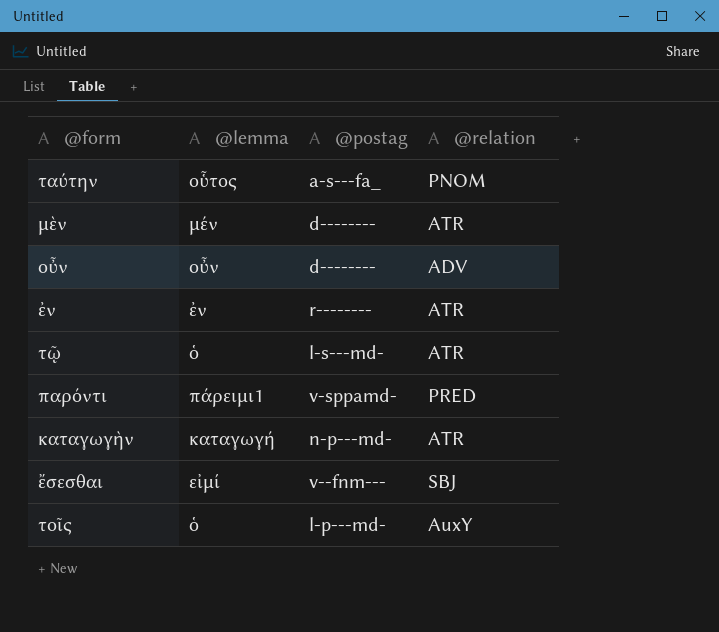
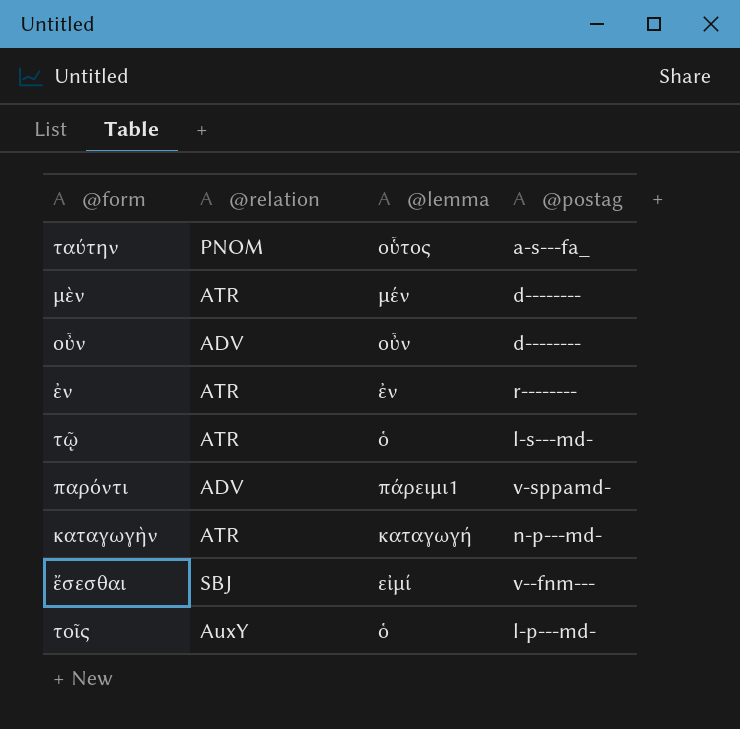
column @relation | position: 4 -> 2
παρόντι | @relation: PRED -> ADV

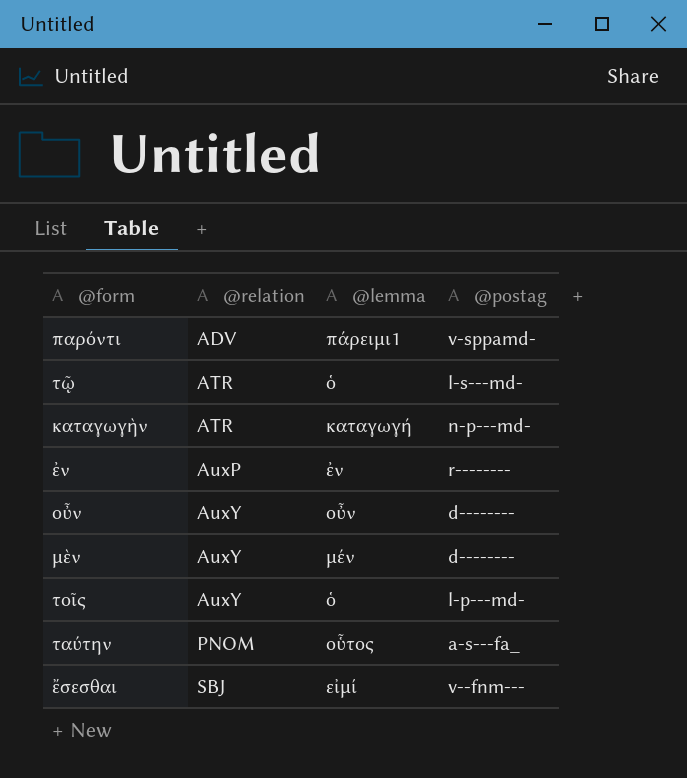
row order: none -> @relation ascending
ἐν | @relation: ATR -> AuxP
οὖν | @relation: ADV -> AuxY
μὲν | @relation: ATR -> AuxY

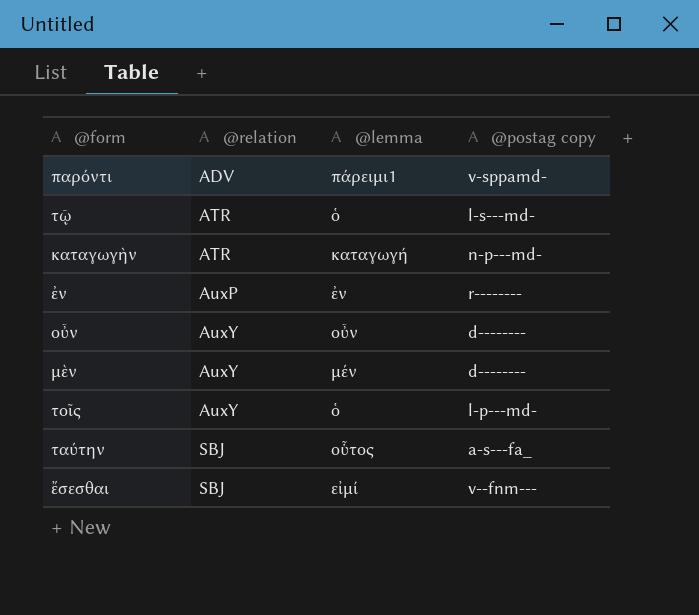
column name: @postag -> @postag copy
ταύτην | @relation: PNOM -> SBJ

